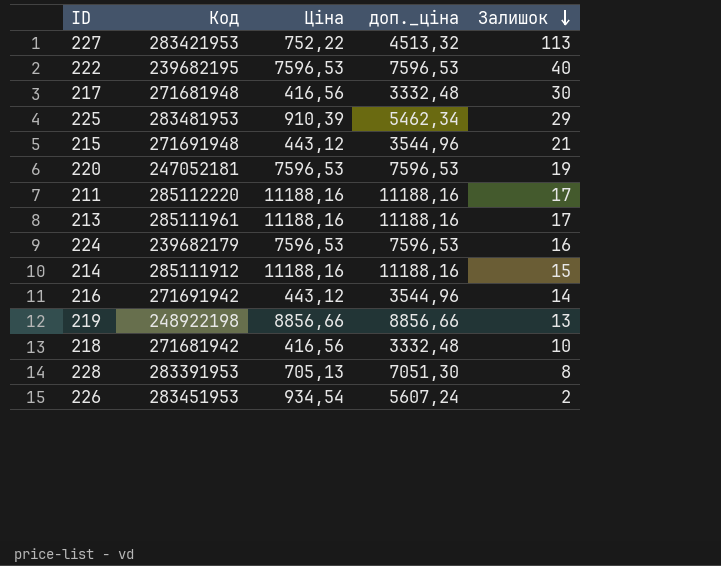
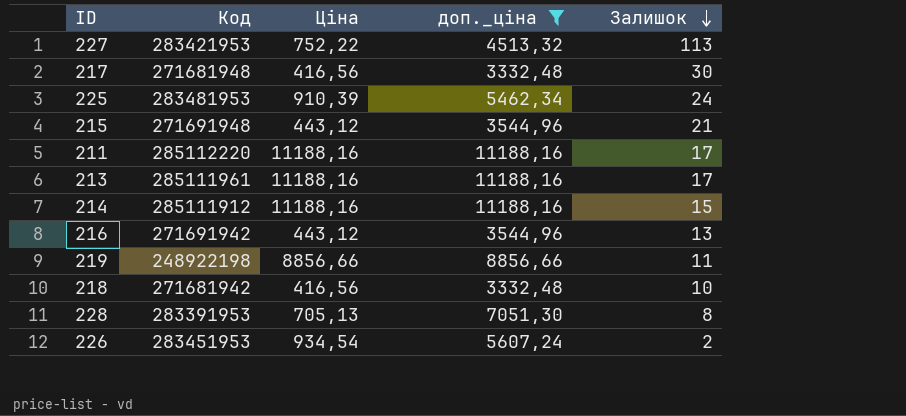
filter: none -> доп._ціна != 7596,53
225 | Залишок: 29 -> 24
216 | Залишок: 14 -> 13
219 | Залишок: 13 -> 11

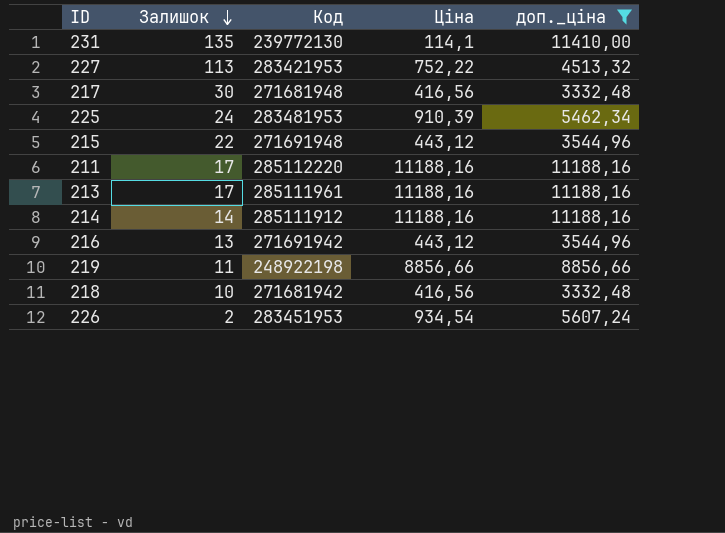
column Залишок | position: 5 -> 2
row 228: 283391953 | 705,13 | 7051,30 | 8 -> none
row 231: none -> 135 | 239772130 | 114,1 | 11410,00
215 | Залишок: 21 -> 22
214 | Залишок: 15 -> 14

